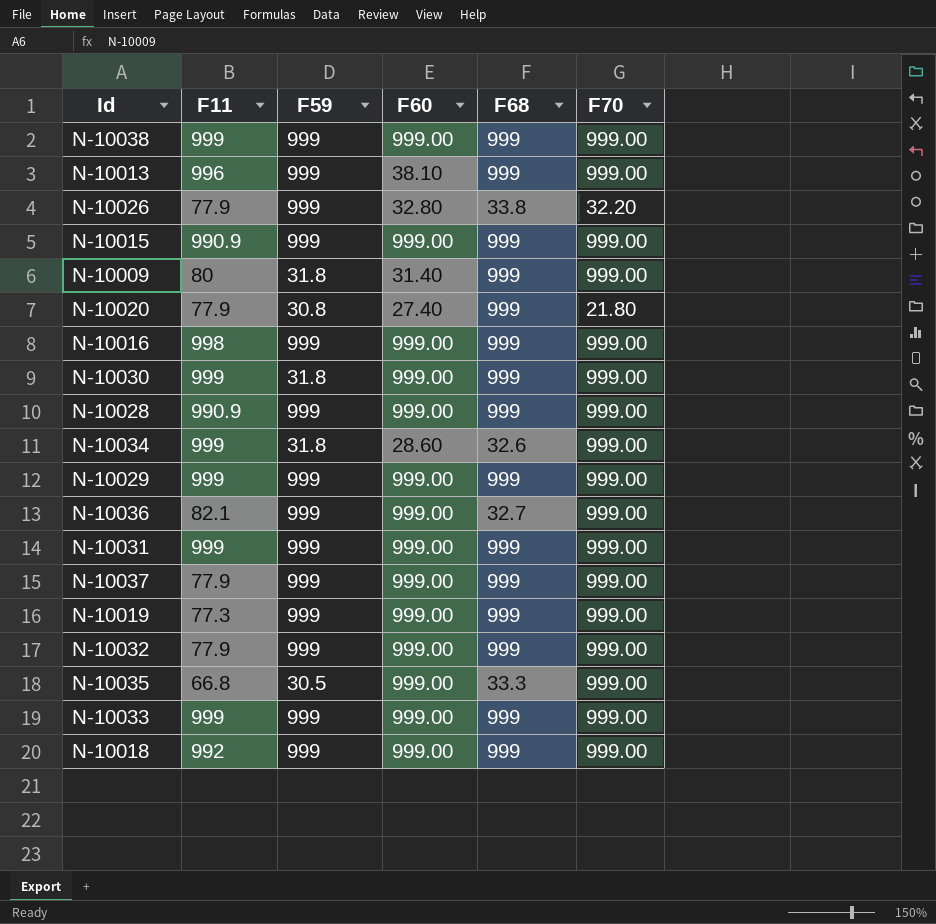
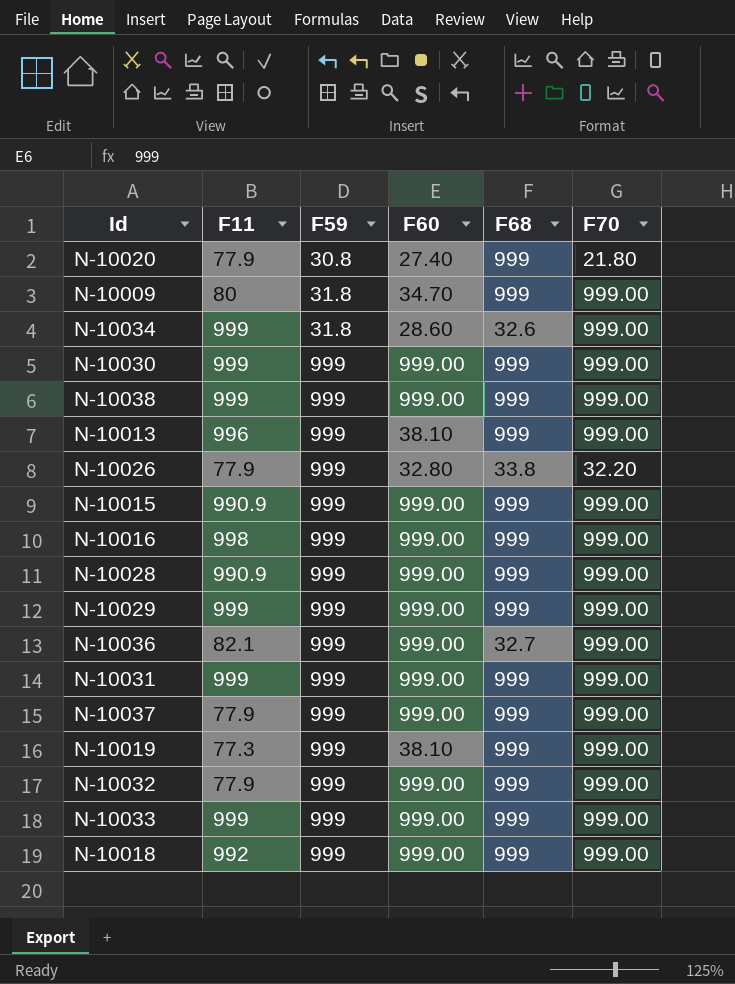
row order: none -> F59 ascending
row N-10035: 66.8 | 30.5 | 999.00 | 33.3 | 999.00 -> none
N-10009 | F60: 31.40 -> 34.70
N-10030 | F59: 31.8 -> 999
N-10019 | F60: 999.00 -> 38.10

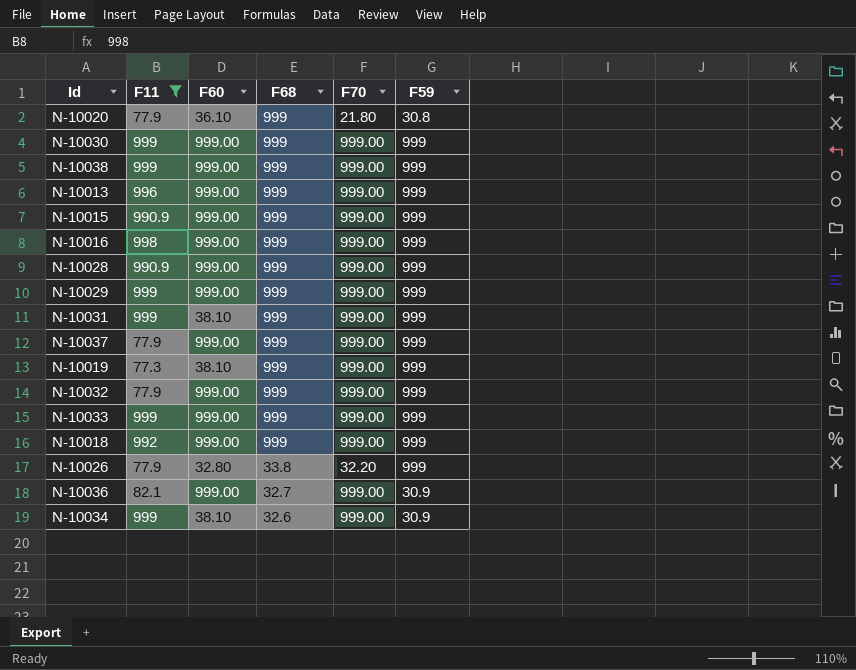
filter: none -> F11 != 80
row order: F59 ascending -> F68 descending
column F59 | position: 3 -> 6
N-10020 | F60: 27.40 -> 36.10
N-10013 | F60: 38.10 -> 999.00
N-10031 | F60: 999.00 -> 38.10
N-10036 | F59: 999 -> 30.9
N-10034 | F60: 28.60 -> 38.10
N-10034 | F59: 31.8 -> 30.9

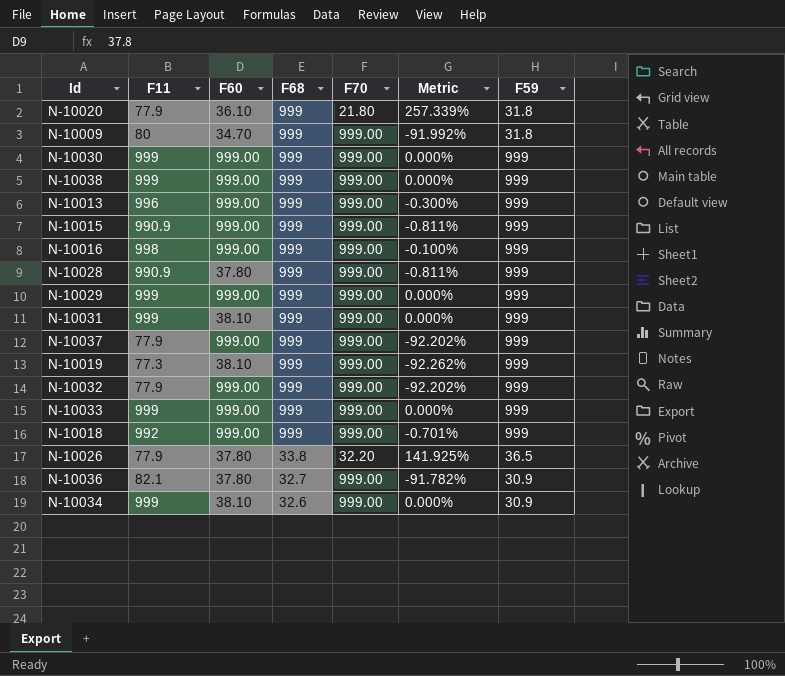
filter: F11 != 80 -> none
column Metric | formula: none -> ([F11] - [F70]) / [F70]
N-10020 | F59: 30.8 -> 31.8
N-10028 | F60: 999.00 -> 37.80
N-10026 | F60: 32.80 -> 37.80
N-10026 | F59: 999 -> 36.5
N-10036 | F60: 999.00 -> 37.80

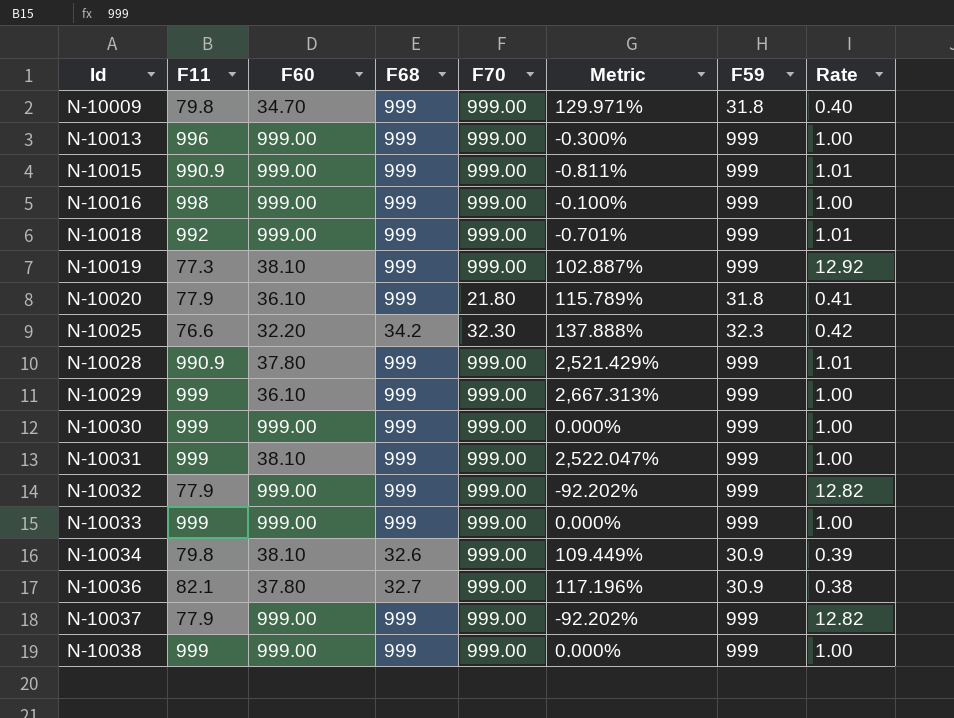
row order: F68 descending -> Id ascending
column Metric | formula: ([F11] - [F70]) / [F70] -> ([F11] - [F60]) / [F60]
column Rate | formula: none -> [F59] / [F11]
row N-10026: 77.9 | 37.80 | 33.8 | 32.20 | 141.925% | 36.5 -> none
N-10009 | F11: 80 -> 79.8
row N-10025: none -> 76.6 | 32.20 | 34.2 | 32.30 | 137.888% | 32.3 | 0.42
N-10029 | F60: 999.00 -> 36.10
N-10034 | F11: 999 -> 79.8

